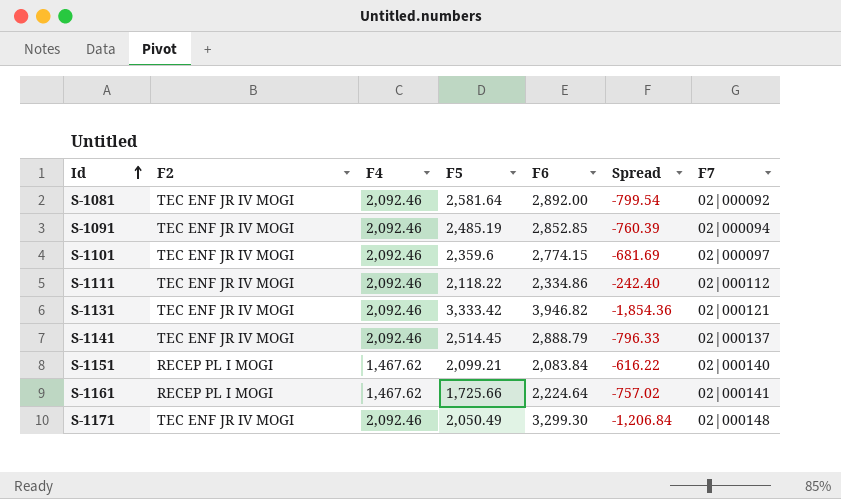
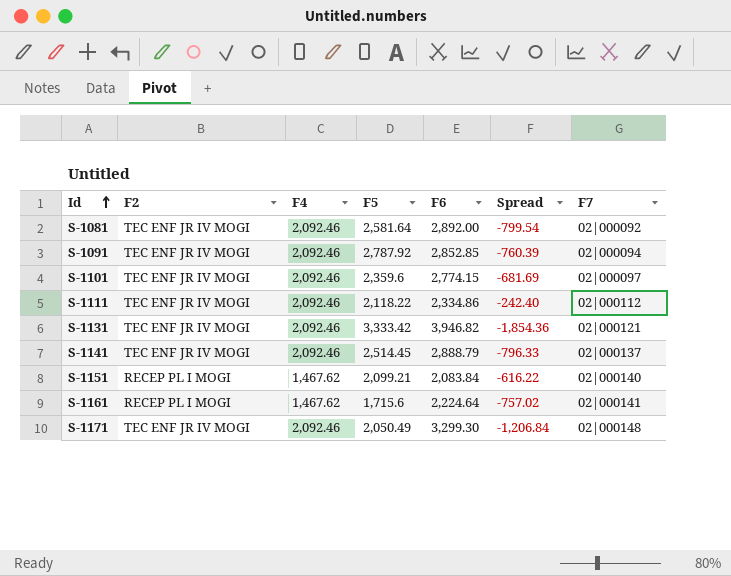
S-1091 | F5: 2,485.19 -> 2,787.92
S-1161 | F5: 1,725.66 -> 1,715.6

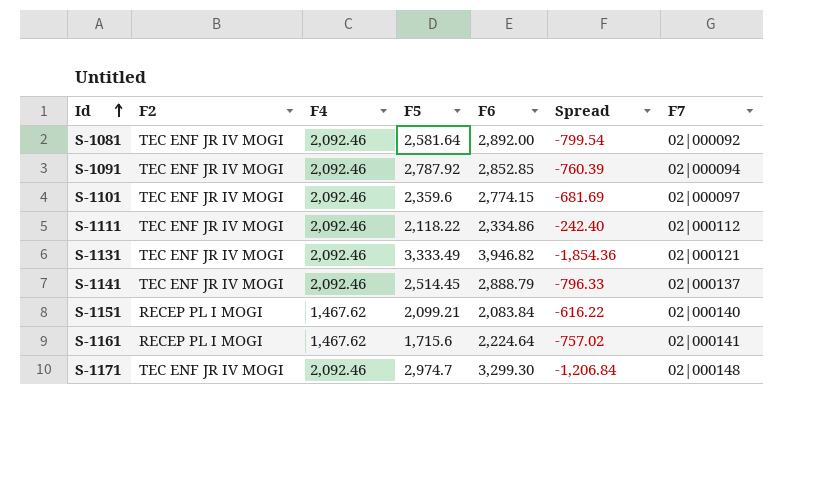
S-1131 | F5: 3,333.42 -> 3,333.49
S-1171 | F5: 2,050.49 -> 2,974.7

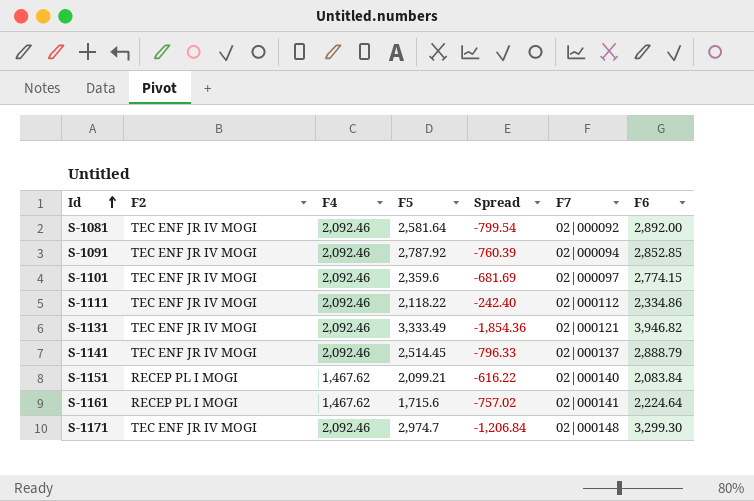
column F6 | position: 5 -> 7

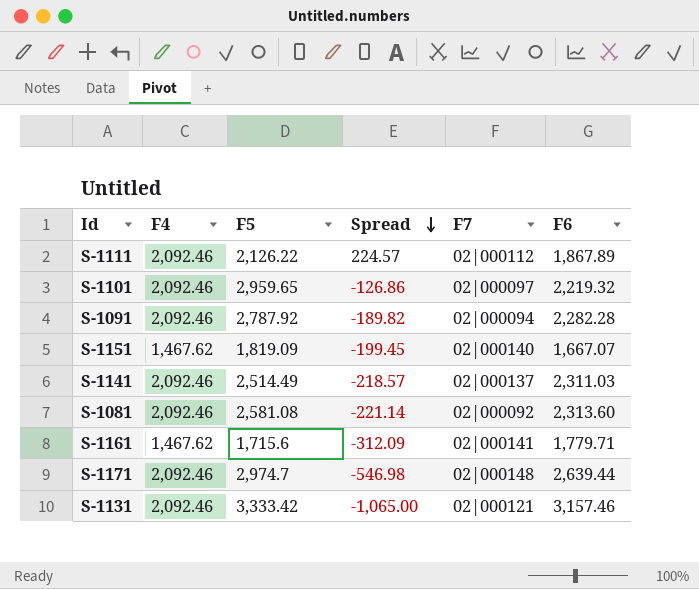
row order: Id ascending -> Spread descending
column F2 | position: 2 -> none
S-1111 | F5: 2,118.22 -> 2,126.22
S-1111 | Spread: -242.40 -> 224.57
S-1111 | F6: 2,334.86 -> 1,867.89
S-1101 | F5: 2,359.6 -> 2,959.65
S-1101 | Spread: -681.69 -> -126.86
S-1101 | F6: 2,774.15 -> 2,219.32
S-1091 | Spread: -760.39 -> -189.82
S-1091 | F6: 2,852.85 -> 2,282.28
S-1151 | F5: 2,099.21 -> 1,819.09
S-1151 | Spread: -616.22 -> -199.45
S-1151 | F6: 2,083.84 -> 1,667.07
S-1141 | F5: 2,514.45 -> 2,514.49
S-1141 | Spread: -796.33 -> -218.57
S-1141 | F6: 2,888.79 -> 2,311.03
S-1081 | F5: 2,581.64 -> 2,581.08
S-1081 | Spread: -799.54 -> -221.14
S-1081 | F6: 2,892.00 -> 2,313.60
S-1161 | Spread: -757.02 -> -312.09
S-1161 | F6: 2,224.64 -> 1,779.71
S-1171 | Spread: -1,206.84 -> -546.98
S-1171 | F6: 3,299.30 -> 2,639.44
S-1131 | F5: 3,333.49 -> 3,333.42
S-1131 | Spread: -1,854.36 -> -1,065.00
S-1131 | F6: 3,946.82 -> 3,157.46

